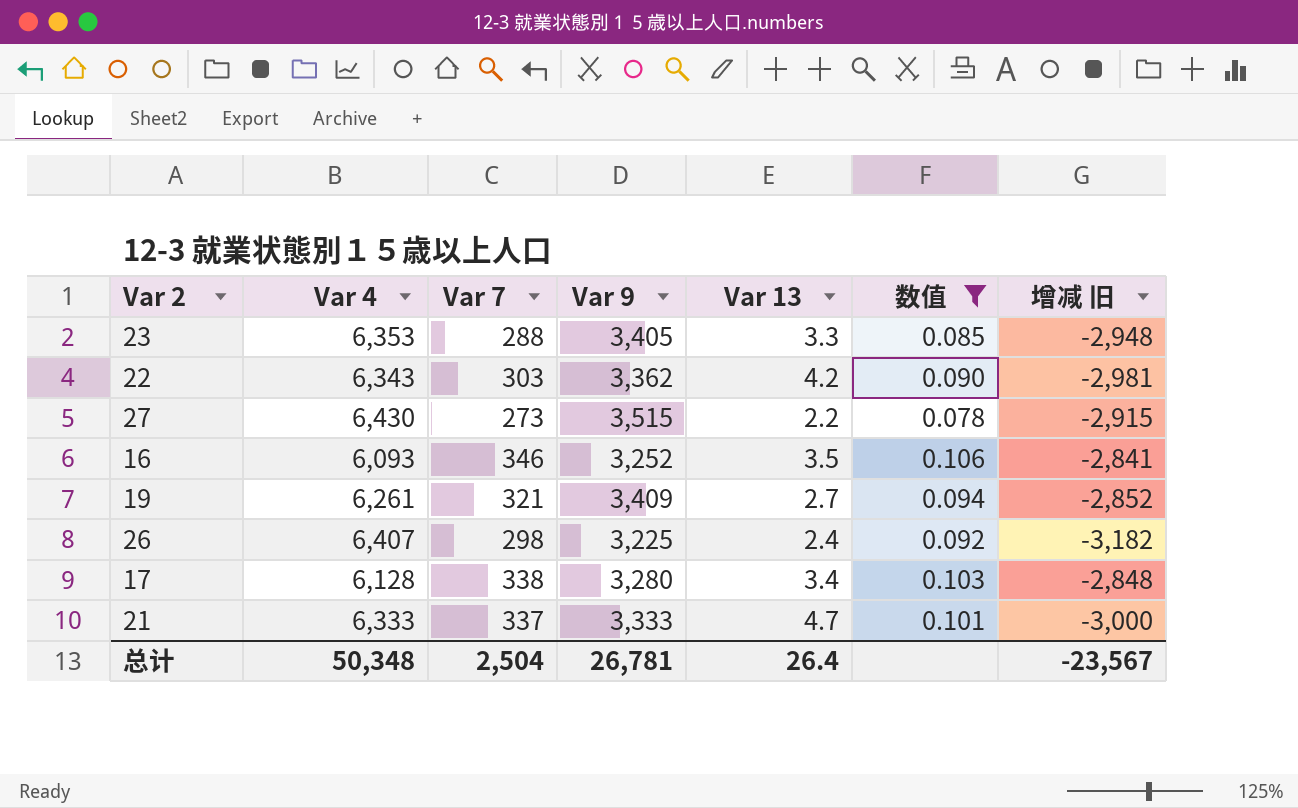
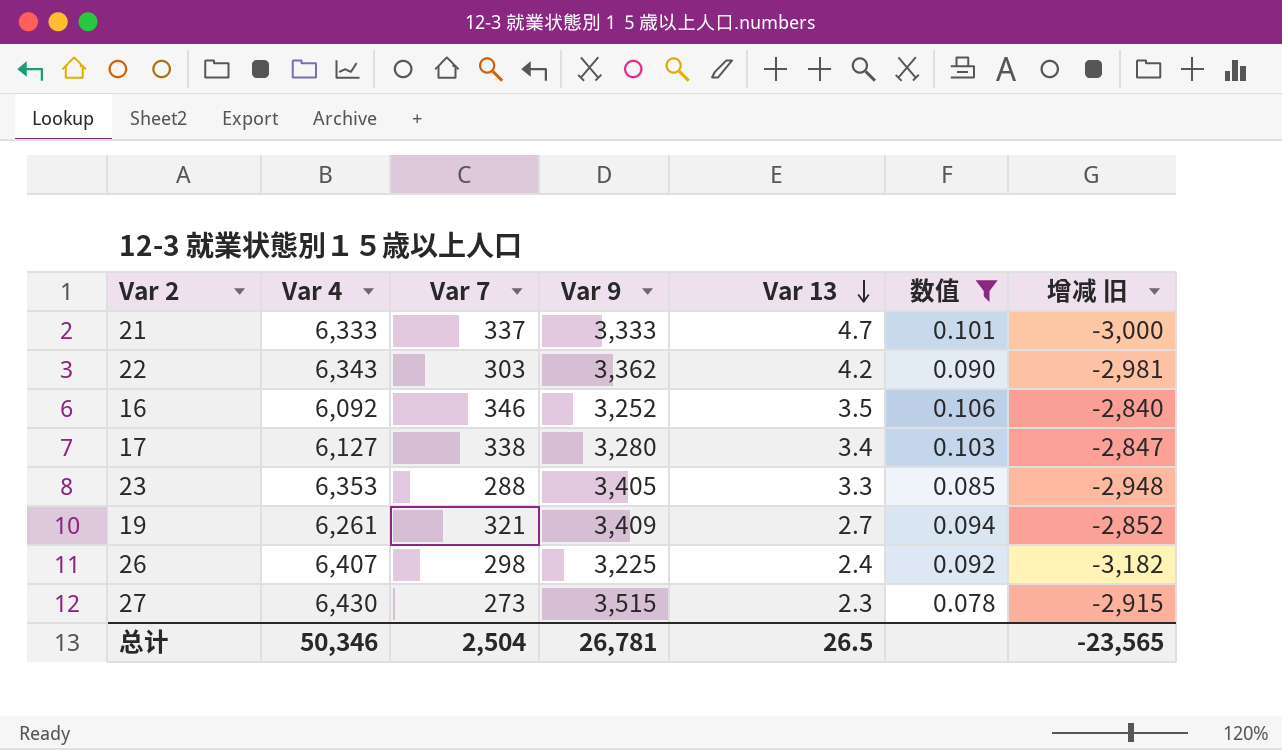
row order: none -> Var 13 descending
16 | Var 4: 6,093 -> 6,092
16 | 增减 旧: -2,841 -> -2,840
17 | Var 4: 6,128 -> 6,127
17 | 增减 旧: -2,848 -> -2,847
27 | Var 13: 2.2 -> 2.3
总计 | Var 4: 50,348 -> 50,346
总计 | Var 13: 26.4 -> 26.5
总计 | 增减 旧: -23,567 -> -23,565

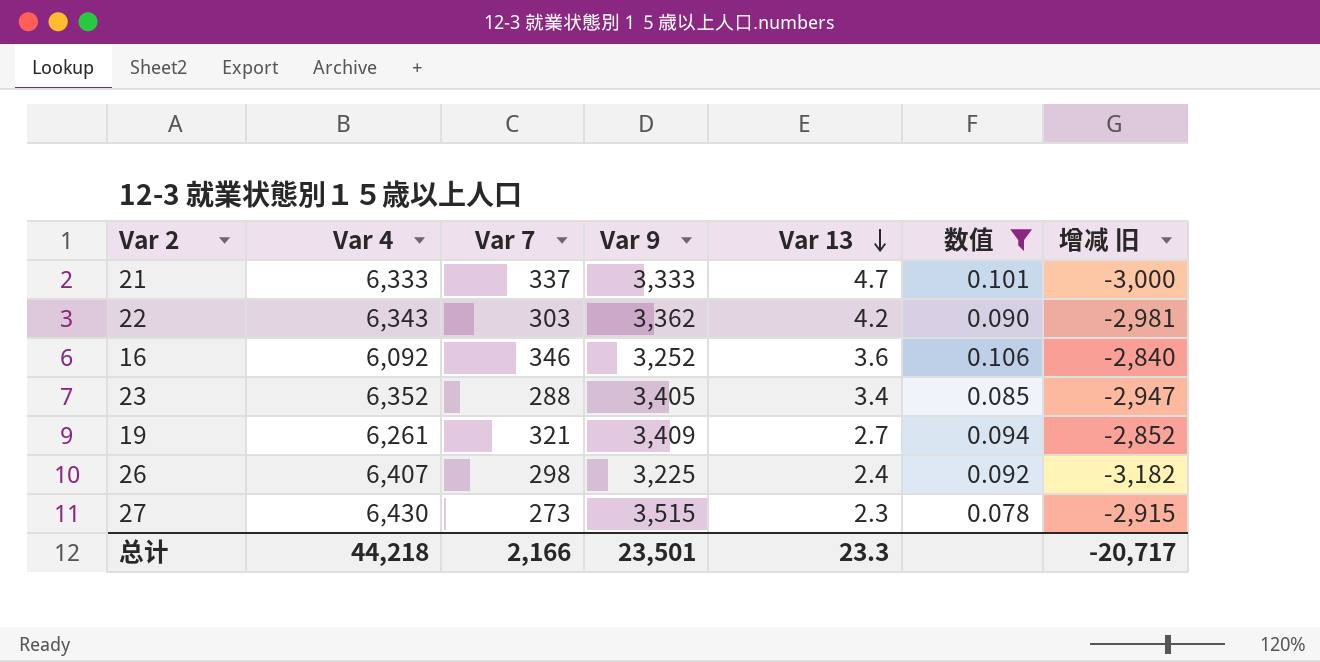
row 17: 6,127 | 338 | 3,280 | 3.4 | 0.103 | -2,847 -> none
16 | Var 13: 3.5 -> 3.6
23 | Var 4: 6,353 -> 6,352
23 | Var 13: 3.3 -> 3.4
23 | 增减 旧: -2,948 -> -2,947
总计 | Var 4: 50,346 -> 44,218
总计 | Var 7: 2,504 -> 2,166
总计 | Var 9: 26,781 -> 23,501
总计 | Var 13: 26.5 -> 23.3
总计 | 增减 旧: -23,565 -> -20,717

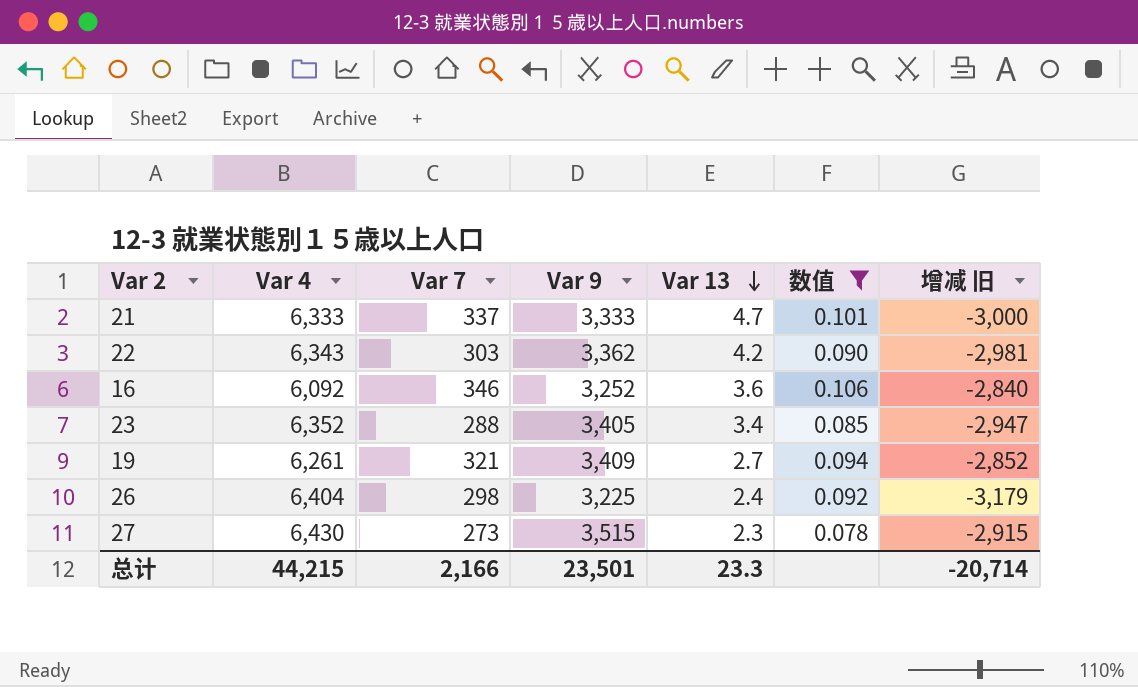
26 | Var 4: 6,407 -> 6,404
26 | 增减 旧: -3,182 -> -3,179
总计 | Var 4: 44,218 -> 44,215
总计 | 增减 旧: -20,717 -> -20,714

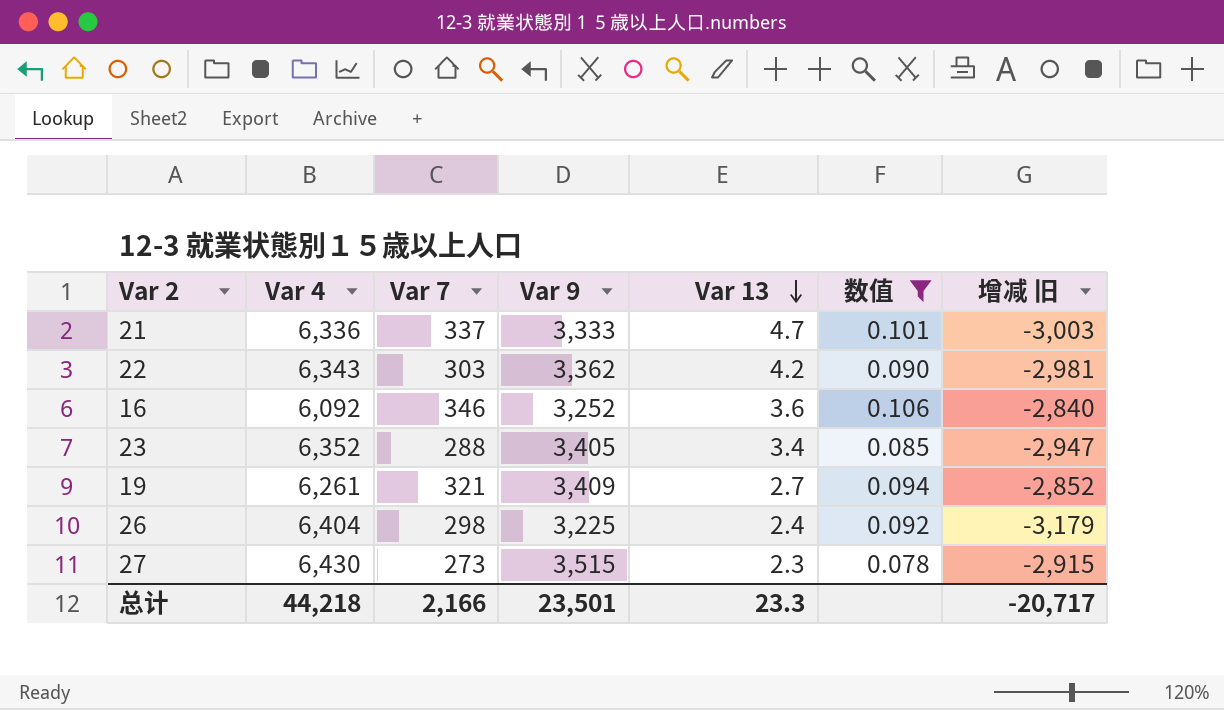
21 | Var 4: 6,333 -> 6,336
21 | 增减 旧: -3,000 -> -3,003
总计 | Var 4: 44,215 -> 44,218
总计 | 增减 旧: -20,714 -> -20,717

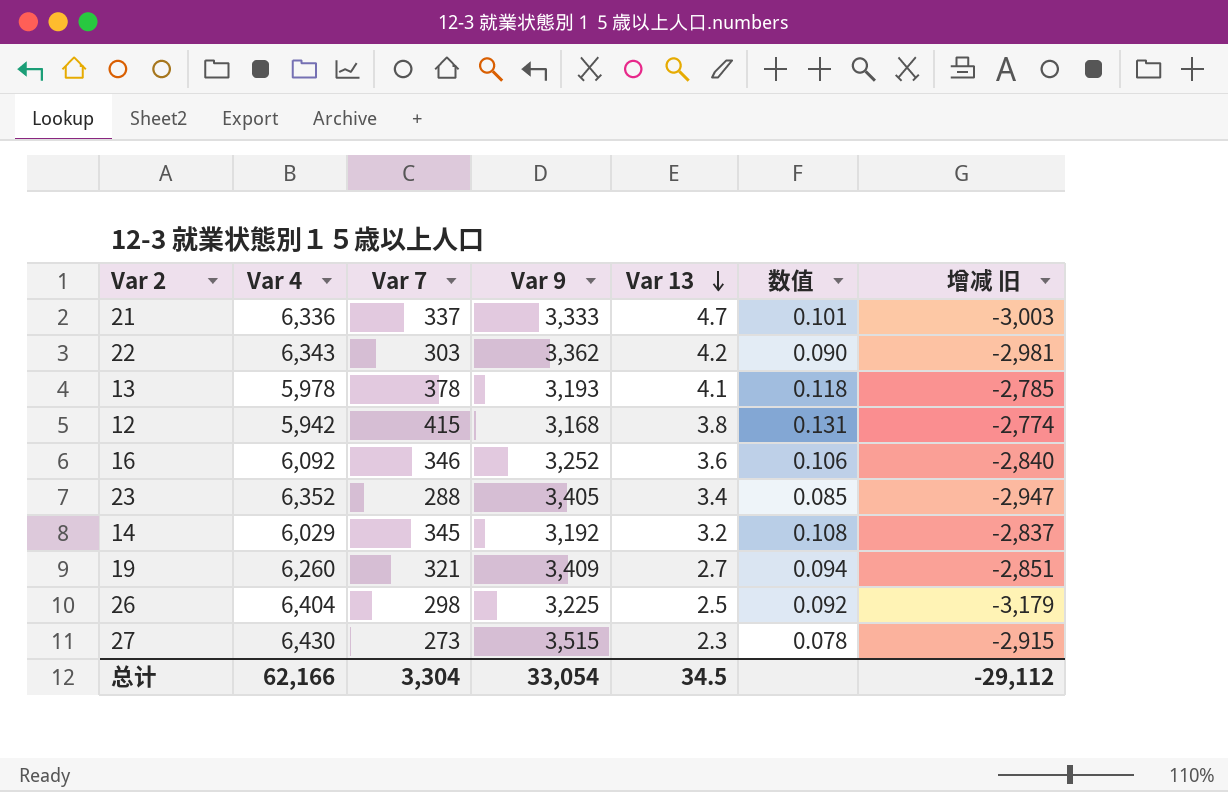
filter: 数值 <= 0.106 -> none
19 | Var 4: 6,261 -> 6,260
19 | 增减 旧: -2,852 -> -2,851
26 | Var 13: 2.4 -> 2.5
总计 | Var 4: 44,218 -> 62,166
总计 | Var 7: 2,166 -> 3,304
总计 | Var 9: 23,501 -> 33,054
总计 | Var 13: 23.3 -> 34.5
总计 | 增减 旧: -20,717 -> -29,112

